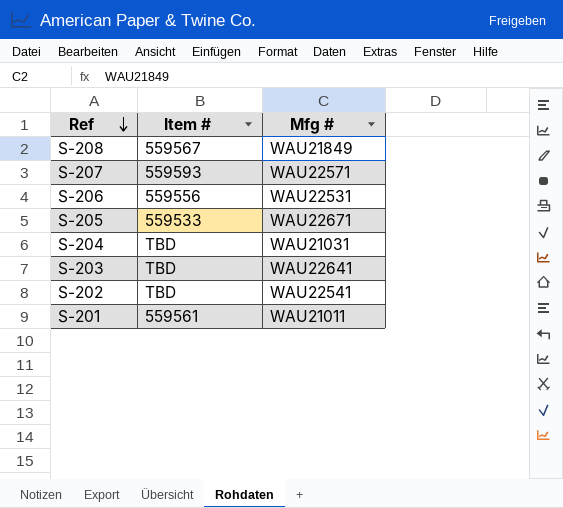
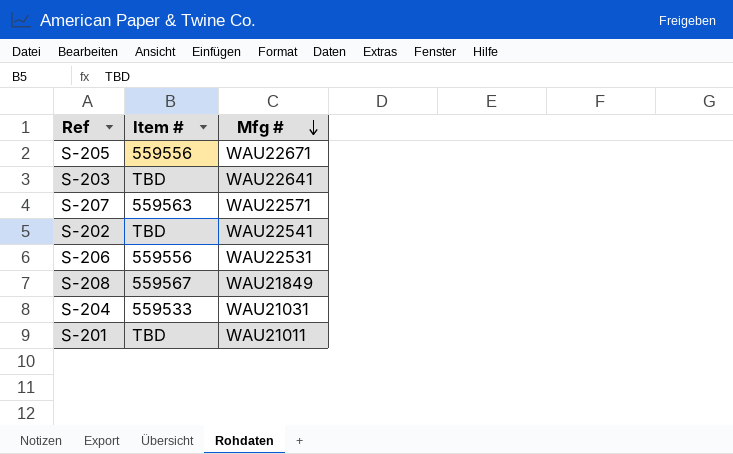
row order: Ref descending -> Mfg # descending
S-205 | Item #: 559533 -> 559556
S-207 | Item #: 559593 -> 559563
S-204 | Item #: TBD -> 559533
S-201 | Item #: 559561 -> TBD

